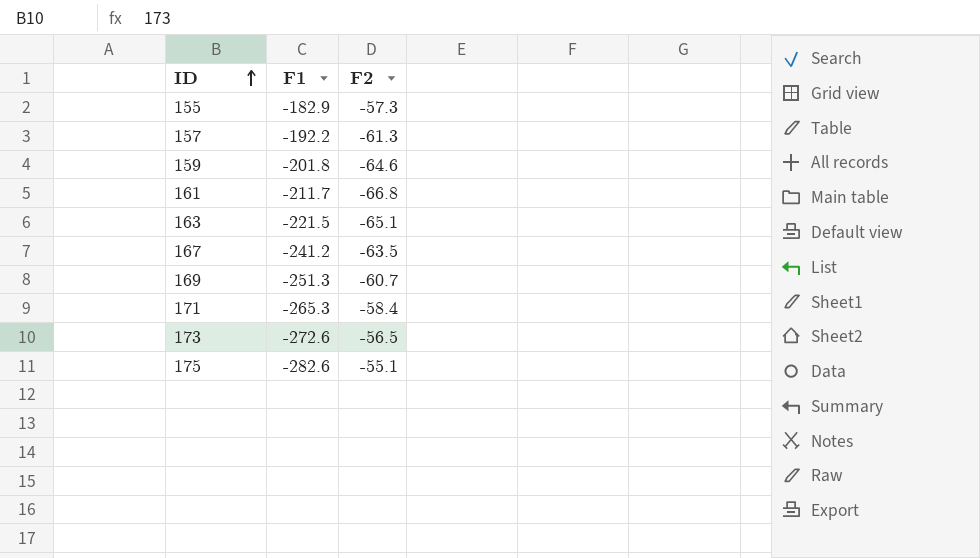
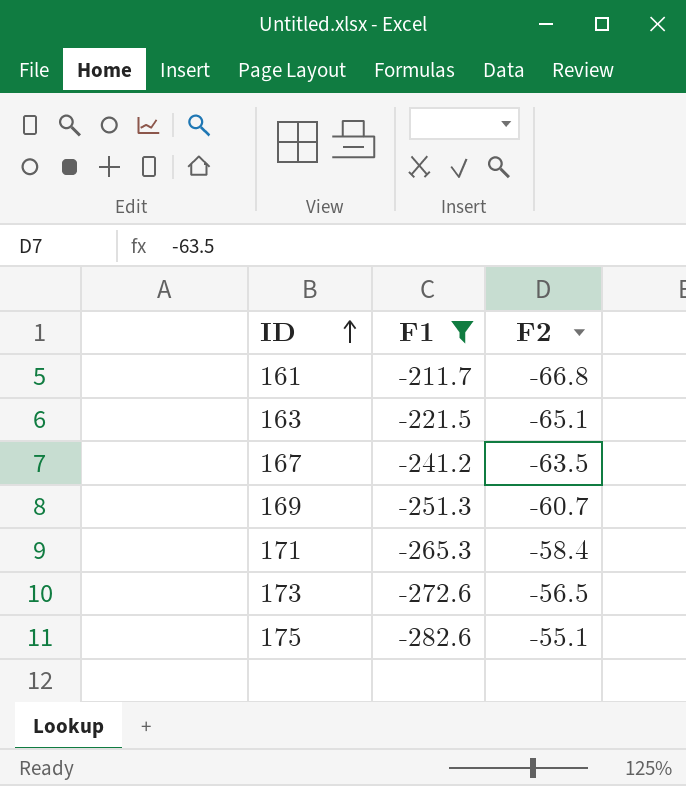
filter: none -> F1 <= -211.7

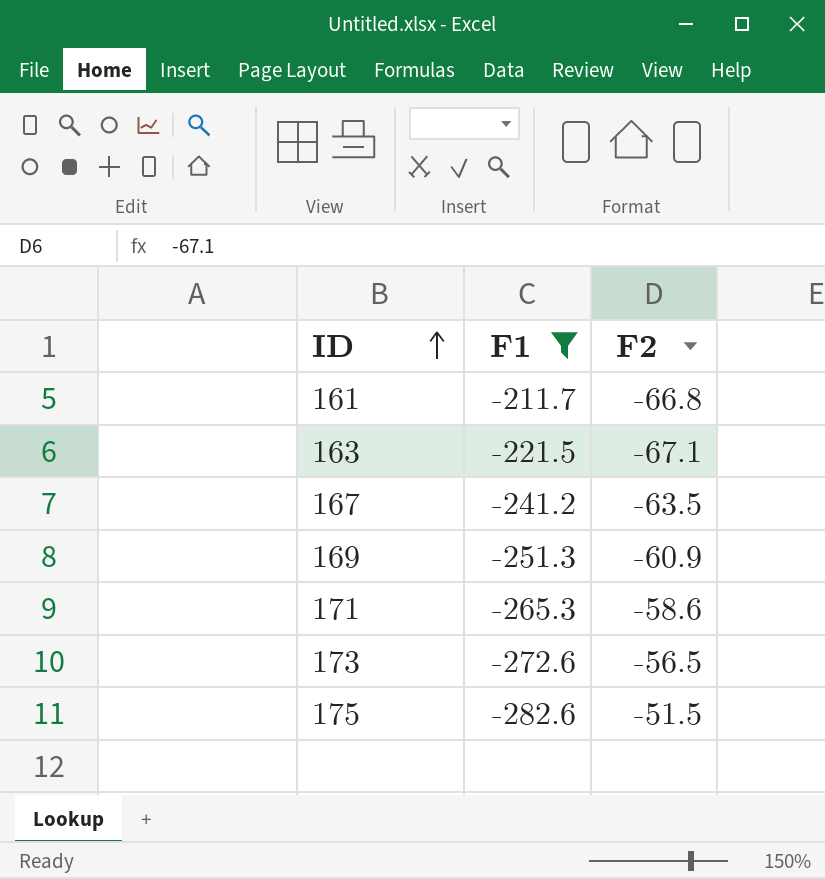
163 | F2: -65.1 -> -67.1
169 | F2: -60.7 -> -60.9
171 | F2: -58.4 -> -58.6
175 | F2: -55.1 -> -51.5

